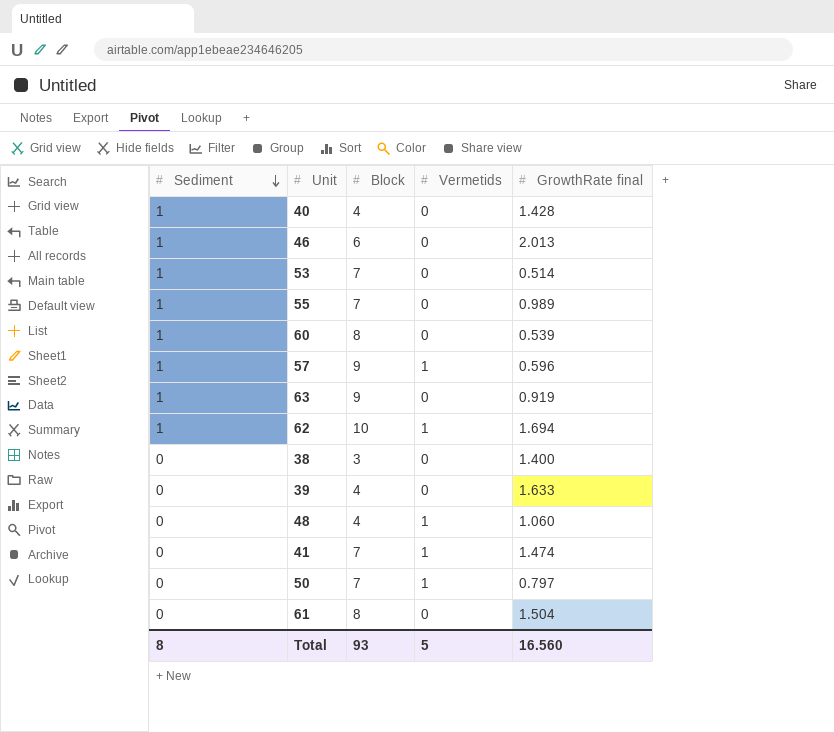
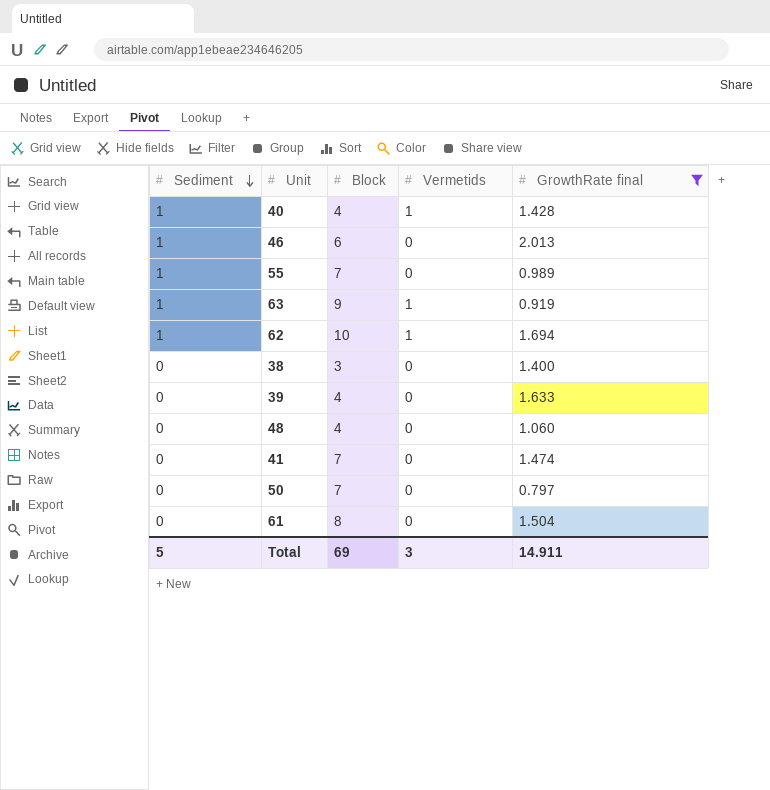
filter: none -> GrowthRate final >= 0.797
40 | Vermetids: 0 -> 1
63 | Vermetids: 0 -> 1
48 | Vermetids: 1 -> 0
41 | Vermetids: 1 -> 0
50 | Vermetids: 1 -> 0
Total | Sediment: 8 -> 5
Total | Block: 93 -> 69
Total | Vermetids: 5 -> 3
Total | GrowthRate final: 16.560 -> 14.911

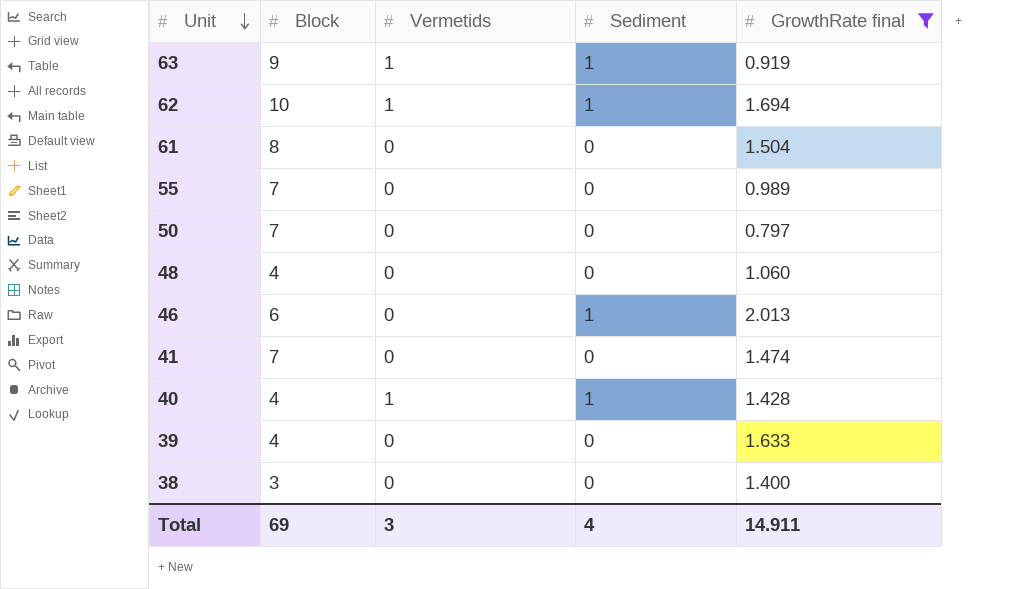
row order: Sediment descending -> Unit descending
column Sediment | position: 1 -> 4
55 | Sediment: 1 -> 0
Total | Sediment: 5 -> 4

